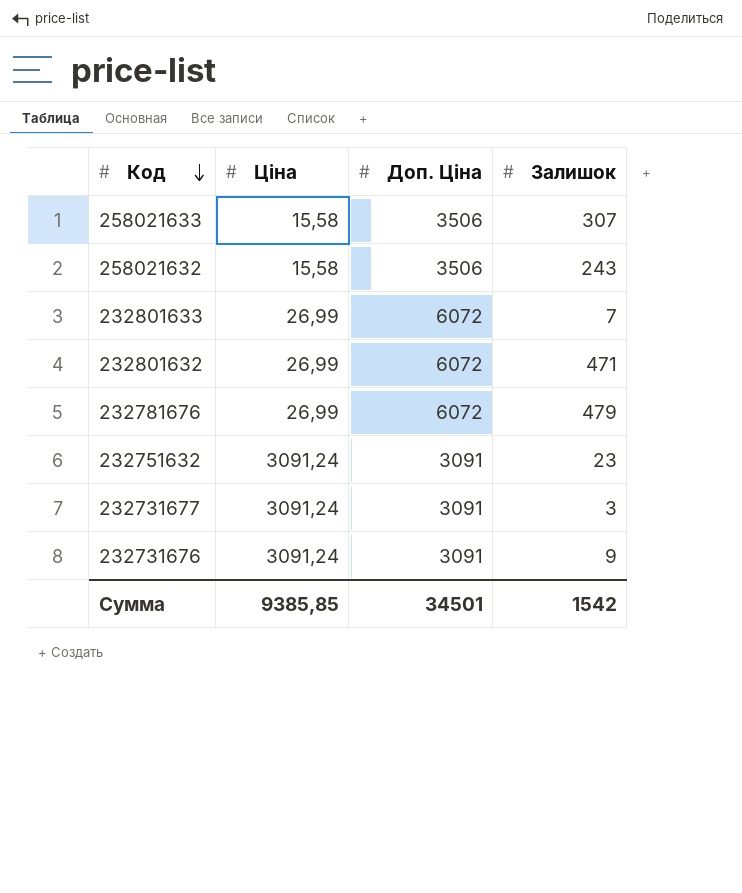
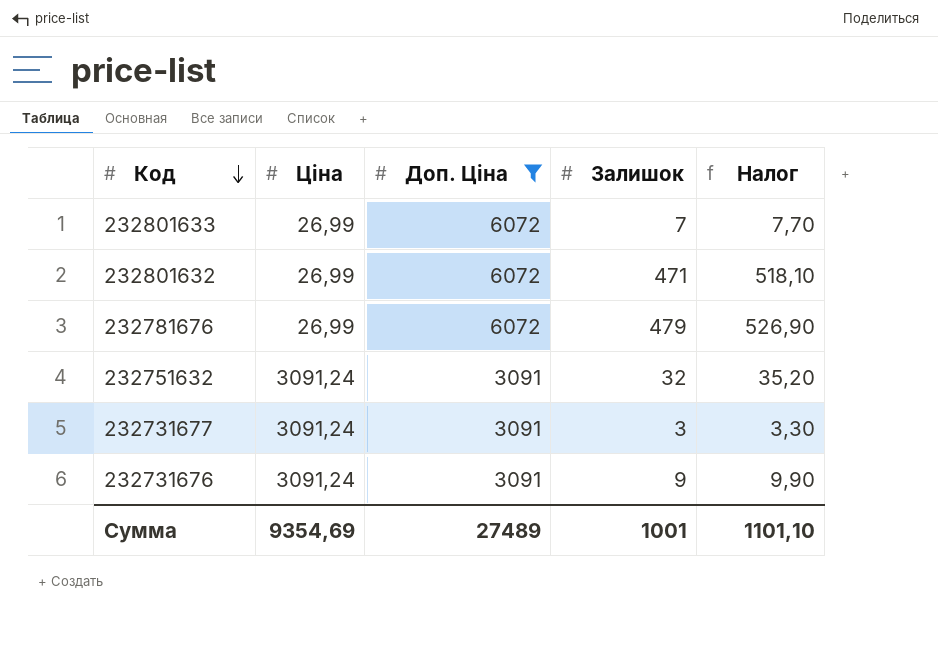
filter: none -> Доп. Ціна != 3506
column Налог | formula: none -> [Залишок] * 1,1
232751632 | Залишок: 23 -> 32
Сумма | Ціна: 9385,85 -> 9354,69
Сумма | Доп. Ціна: 34501 -> 27489
Сумма | Залишок: 1542 -> 1001

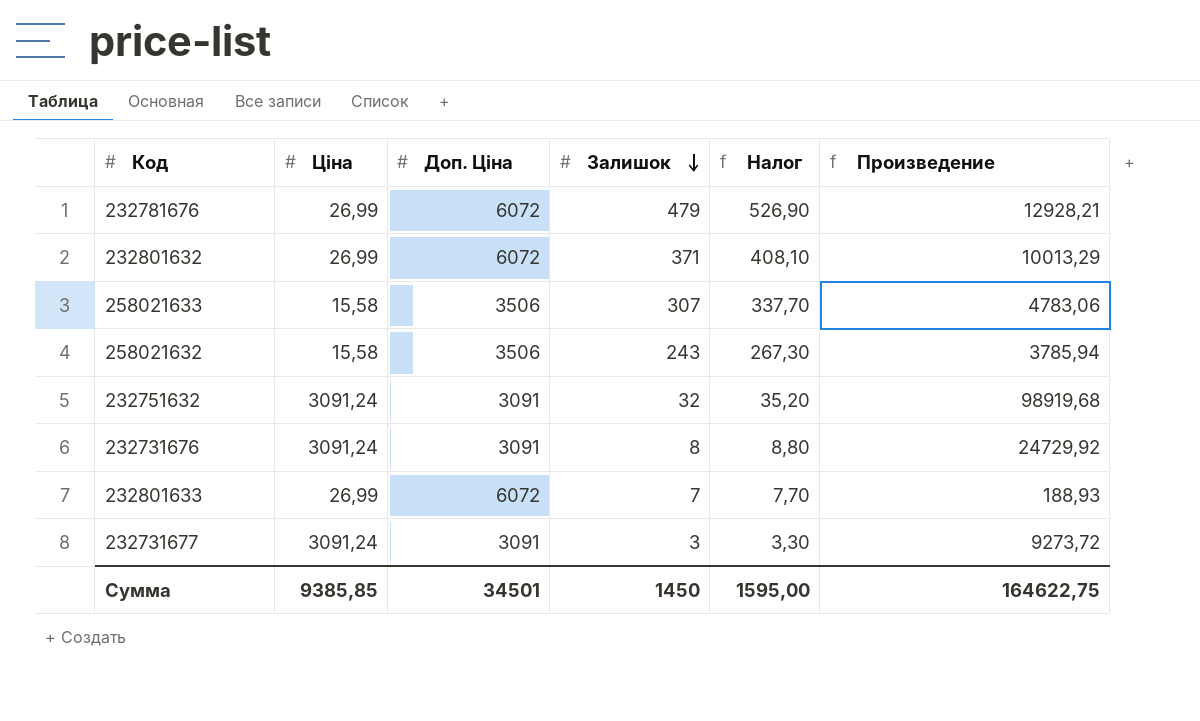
filter: Доп. Ціна != 3506 -> none
row order: Код descending -> Залишок descending
column Произведение | formula: none -> [Ціна] * [Залишок]
232801632 | Залишок: 471 -> 371
232801632 | Налог: 518,10 -> 408,10
232731676 | Залишок: 9 -> 8
232731676 | Налог: 9,90 -> 8,80
Сумма | Ціна: 9354,69 -> 9385,85
Сумма | Доп. Ціна: 27489 -> 34501
Сумма | Залишок: 1001 -> 1450
Сумма | Налог: 1101,10 -> 1595,00

